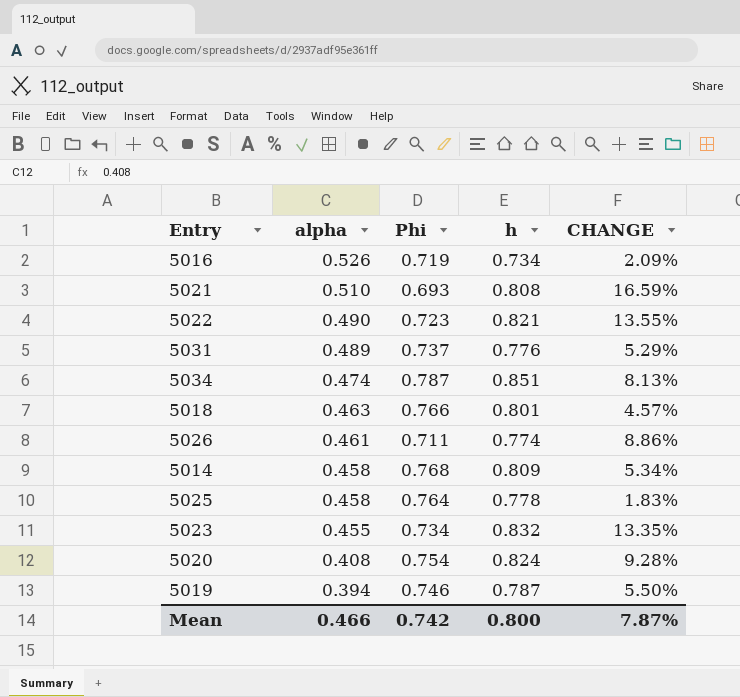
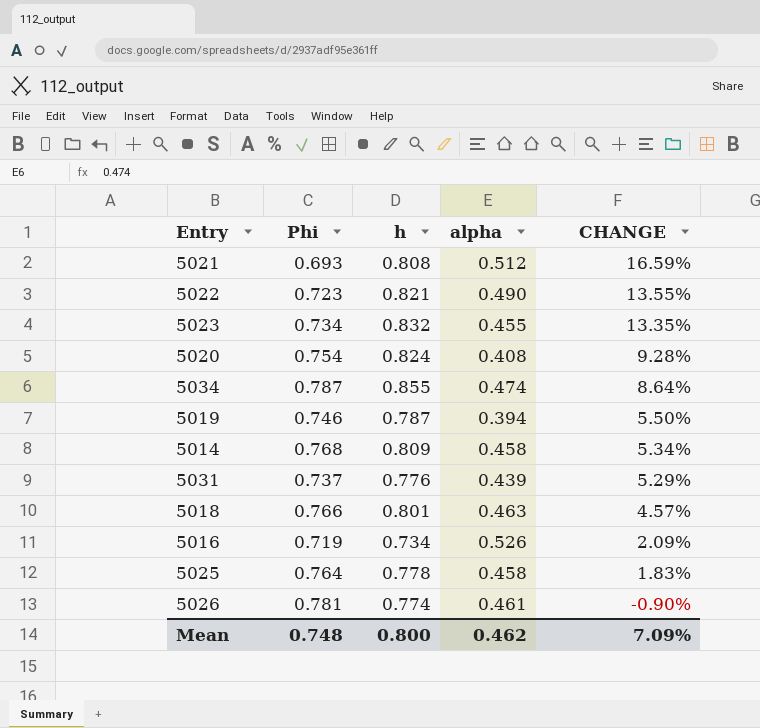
row order: alpha descending -> CHANGE descending
column alpha | position: 2 -> 4
5021 | alpha: 0.510 -> 0.512
5034 | h: 0.851 -> 0.855
5034 | CHANGE: 8.13% -> 8.64%
5031 | alpha: 0.489 -> 0.439
5026 | Phi: 0.711 -> 0.781
5026 | CHANGE: 8.86% -> -0.90%
Mean | Phi: 0.742 -> 0.748
Mean | alpha: 0.466 -> 0.462
Mean | CHANGE: 7.87% -> 7.09%

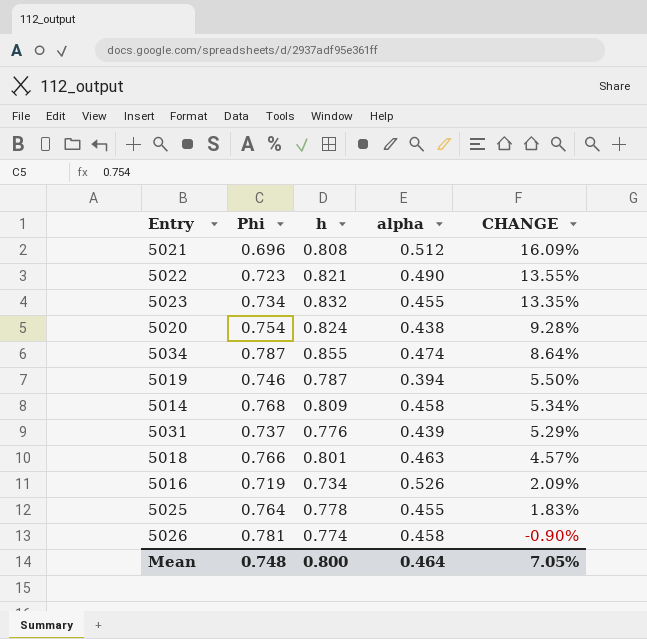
5021 | Phi: 0.693 -> 0.696
5021 | CHANGE: 16.59% -> 16.09%
5020 | alpha: 0.408 -> 0.438
5025 | alpha: 0.458 -> 0.455
5026 | alpha: 0.461 -> 0.458
Mean | alpha: 0.462 -> 0.464
Mean | CHANGE: 7.09% -> 7.05%

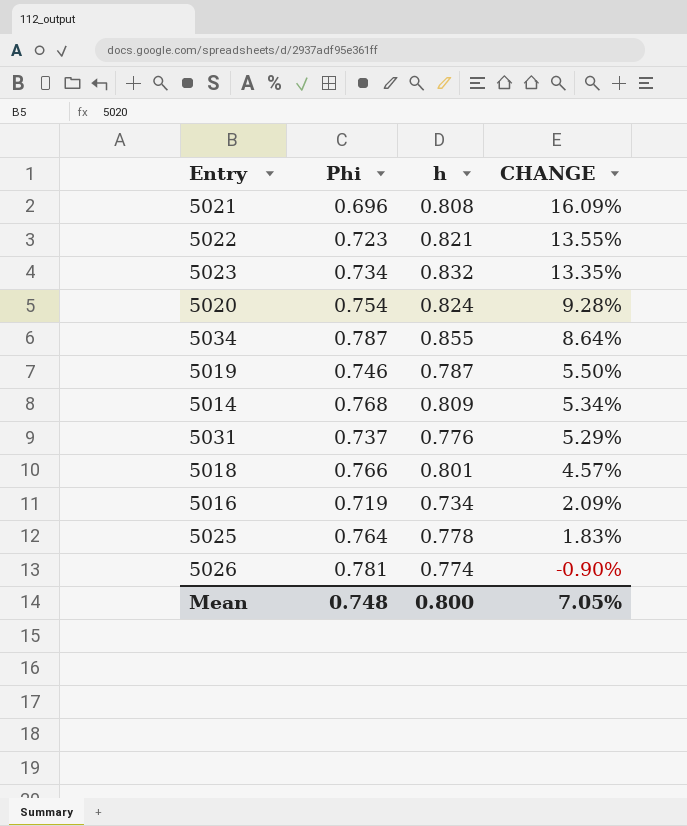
column alpha | position: 4 -> none

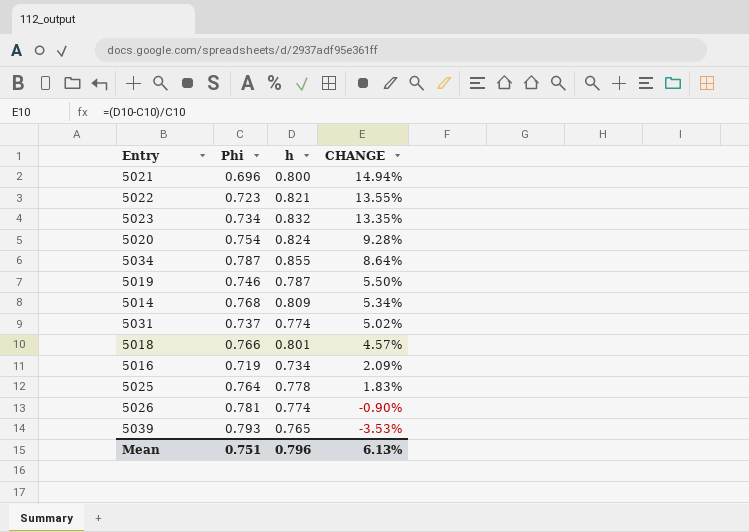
5021 | h: 0.808 -> 0.800
5021 | CHANGE: 16.09% -> 14.94%
5031 | h: 0.776 -> 0.774
5031 | CHANGE: 5.29% -> 5.02%
row 5039: none -> 0.793 | 0.765 | -3.53%
Mean | Phi: 0.748 -> 0.751
Mean | h: 0.800 -> 0.796
Mean | CHANGE: 7.05% -> 6.13%

